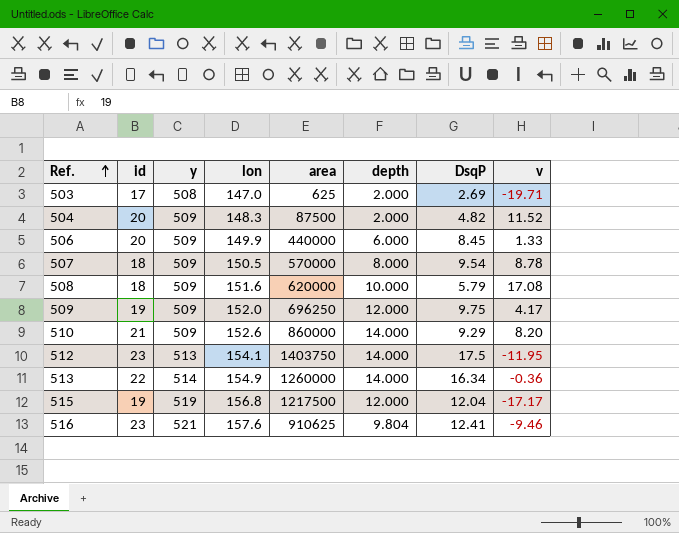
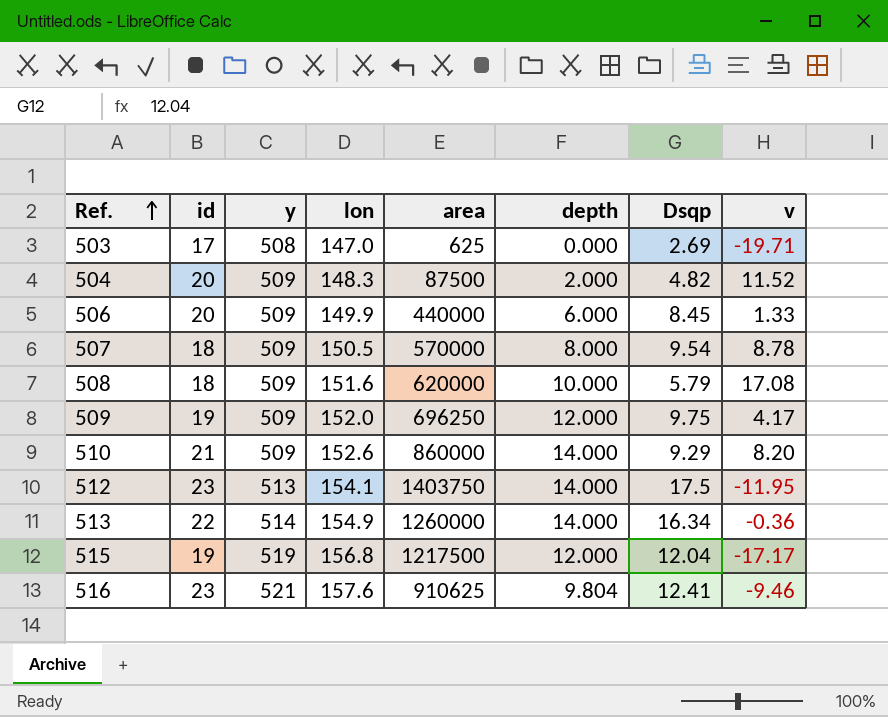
column name: DsqP -> Dsqp
503 | depth: 2.000 -> 0.000

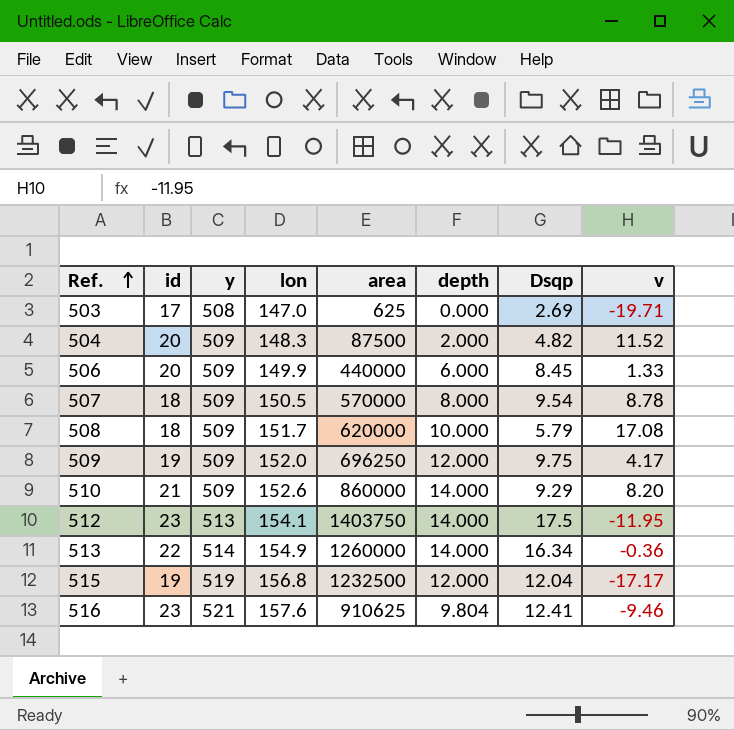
508 | lon: 151.6 -> 151.7
515 | area: 1217500 -> 1232500

